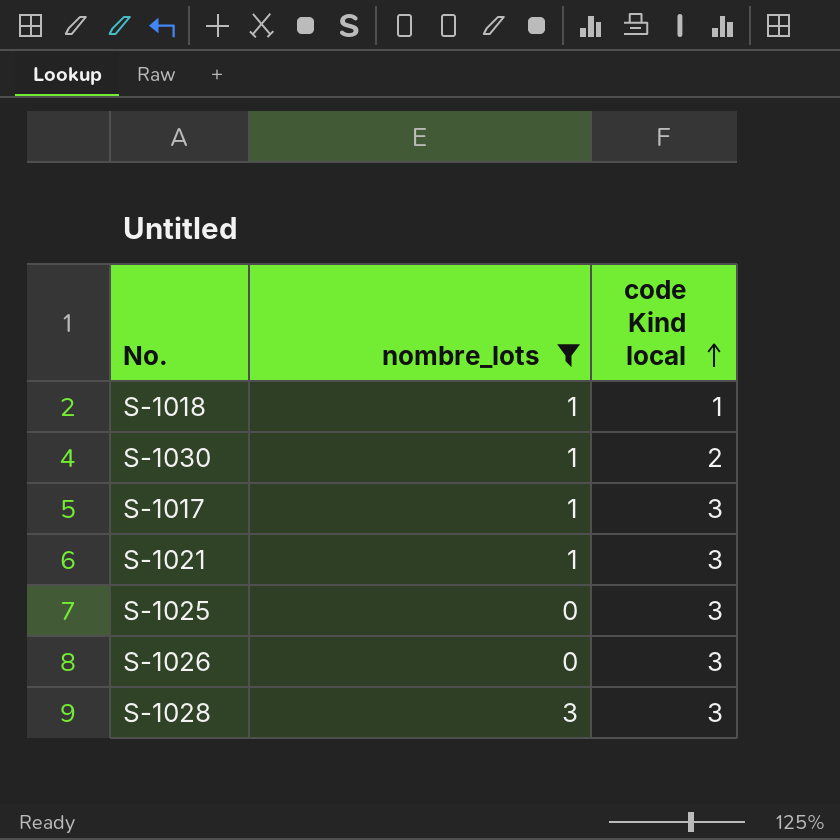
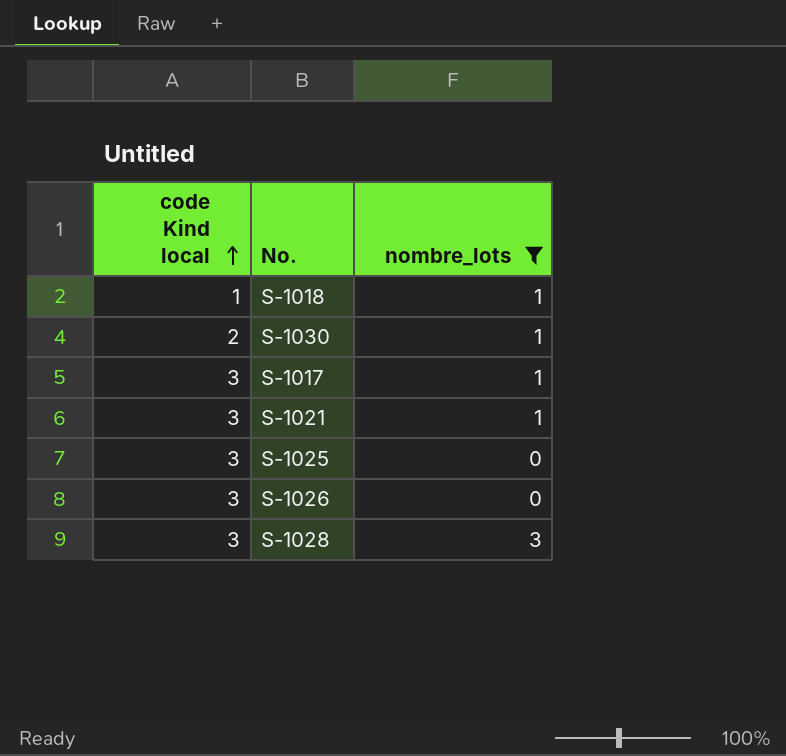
column code Kind local | position: 3 -> 1

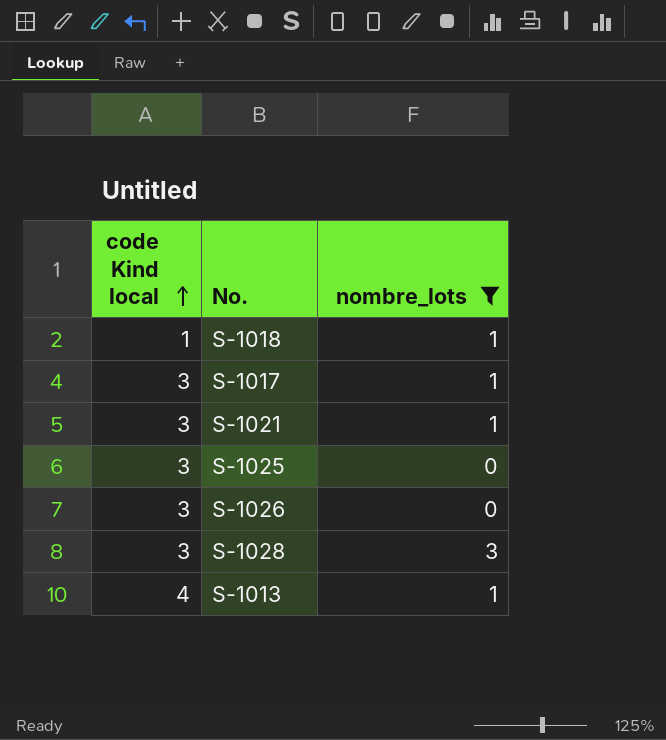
row S-1030: 2 | 1 -> none
row S-1013: none -> 4 | 1

